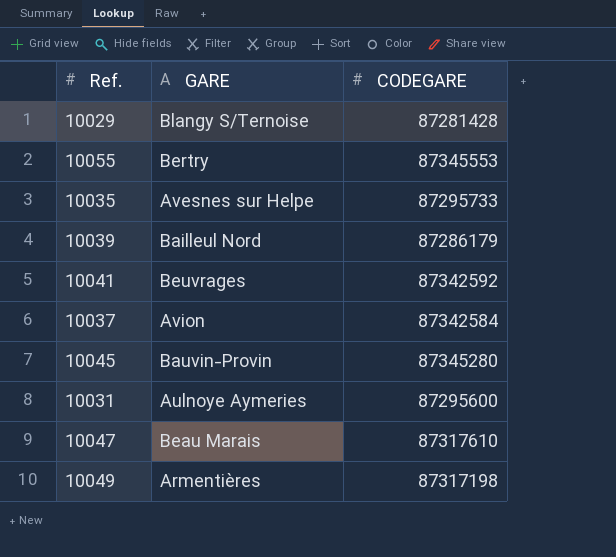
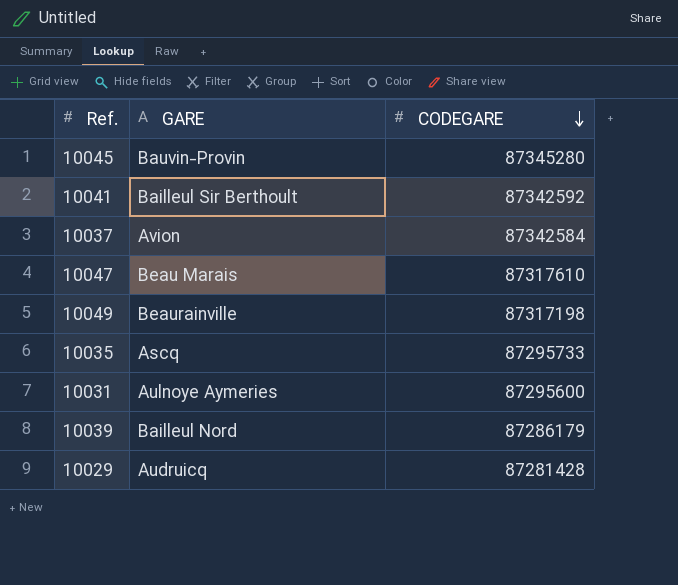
row order: none -> CODEGARE descending
row 10055: Bertry | 87345553 -> none
10041 | GARE: Beuvrages -> Bailleul Sir Berthoult
10049 | GARE: Armentières -> Beaurainville
10035 | GARE: Avesnes sur Helpe -> Ascq
10029 | GARE: Blangy S/Ternoise -> Audruicq

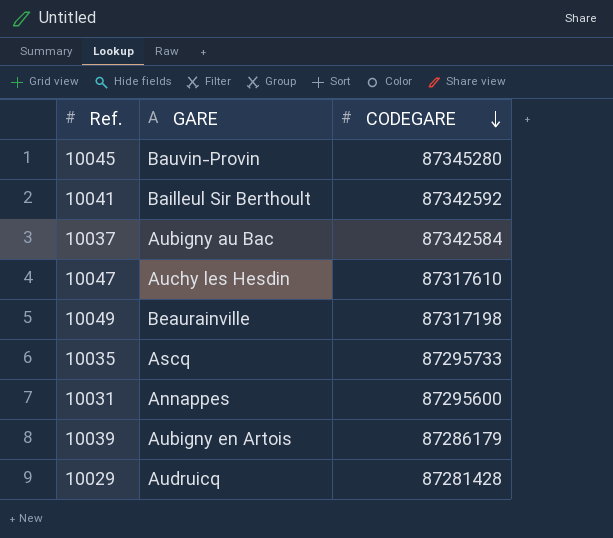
10037 | GARE: Avion -> Aubigny au Bac
10047 | GARE: Beau Marais -> Auchy les Hesdin
10031 | GARE: Aulnoye Aymeries -> Annappes
10039 | GARE: Bailleul Nord -> Aubigny en Artois

